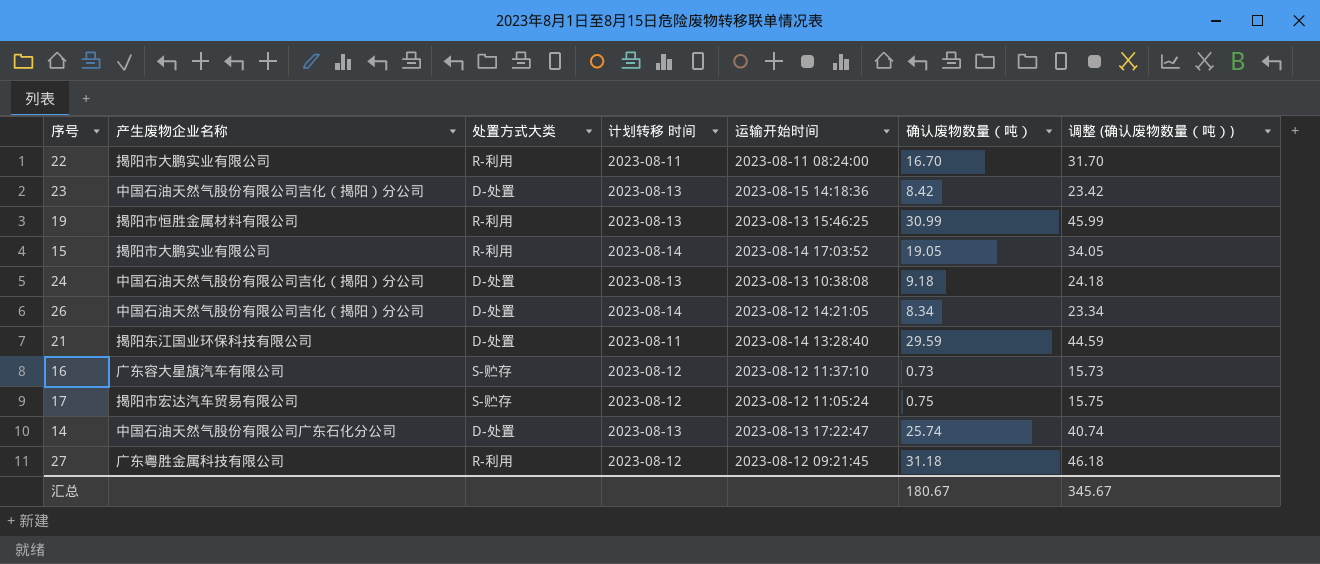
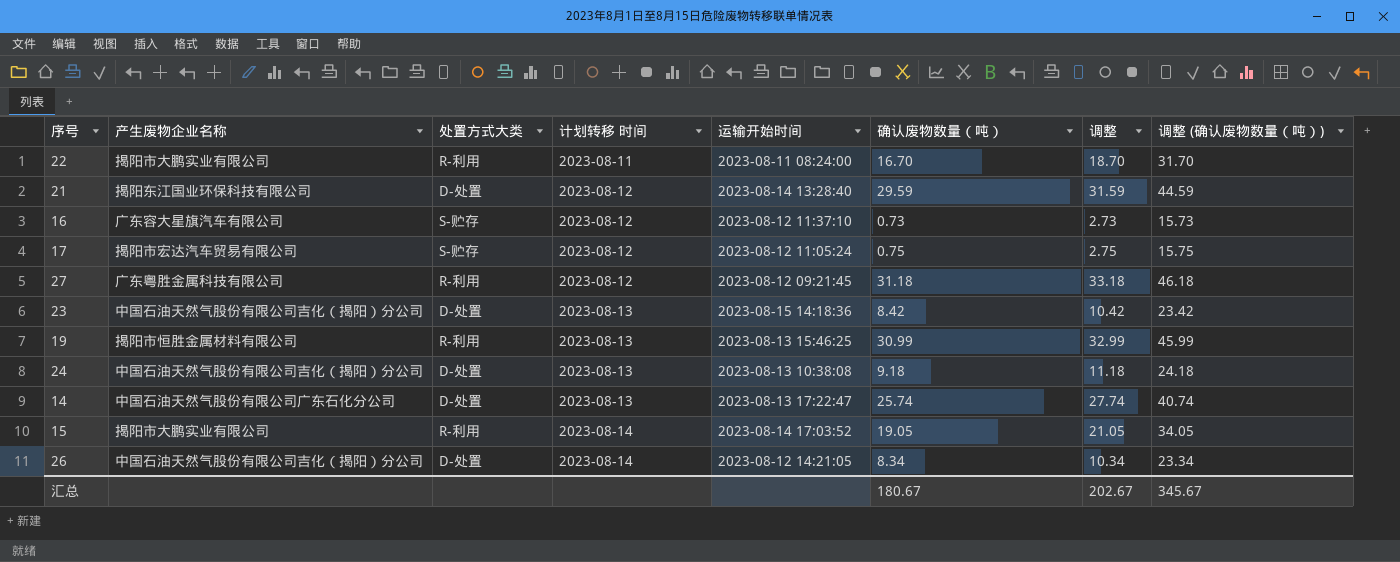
row order: none -> 计划转移 时间 ascending
column 调整 | formula: none -> [确认废物数量（吨）] + 2
21 | 计划转移 时间: 2023-08-11 -> 2023-08-12

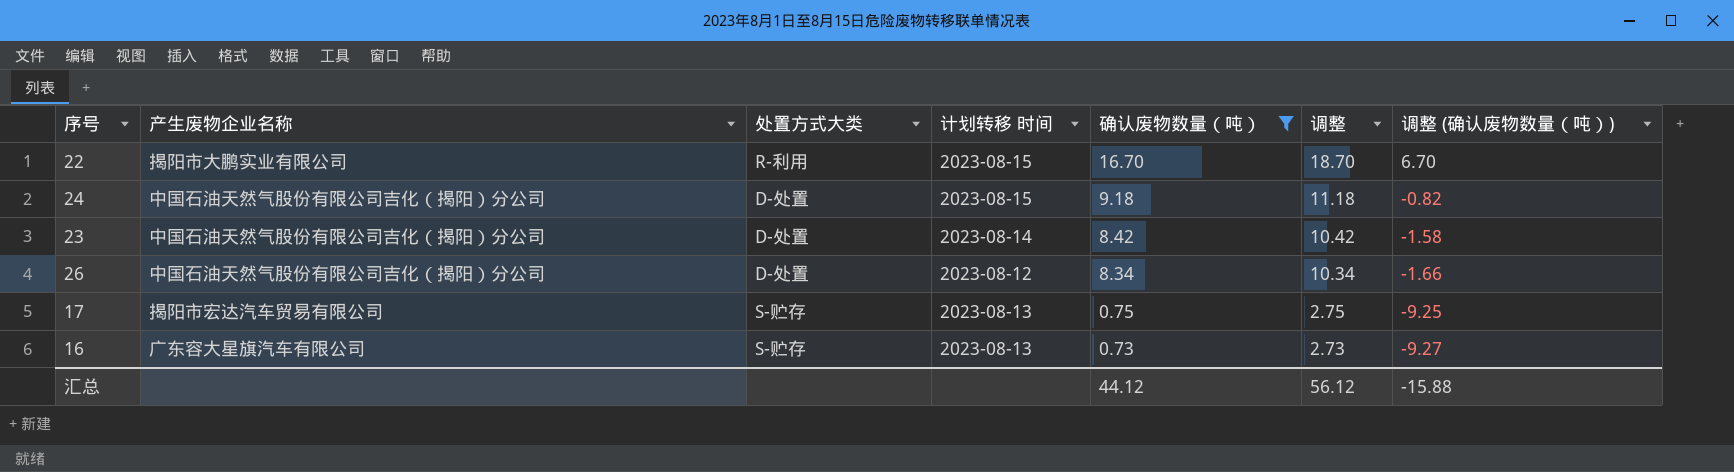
filter: none -> 确认废物数量（吨） <= 16.70
row order: 计划转移 时间 ascending -> 确认废物数量（吨） descending
column 运输开始时间 | position: 5 -> none
column 调整 (确认废物数量（吨）) | formula: [确认废物数量（吨）] + 15 -> [确认废物数量（吨）] - 10
22 | 计划转移 时间: 2023-08-11 -> 2023-08-15
24 | 计划转移 时间: 2023-08-13 -> 2023-08-15
23 | 计划转移 时间: 2023-08-13 -> 2023-08-14
26 | 计划转移 时间: 2023-08-14 -> 2023-08-12
17 | 计划转移 时间: 2023-08-12 -> 2023-08-13
16 | 计划转移 时间: 2023-08-12 -> 2023-08-13
汇总 | 确认废物数量（吨）: 180.67 -> 44.12
汇总 | 调整: 202.67 -> 56.12
汇总 | 调整 (确认废物数量（吨）): 345.67 -> -15.88

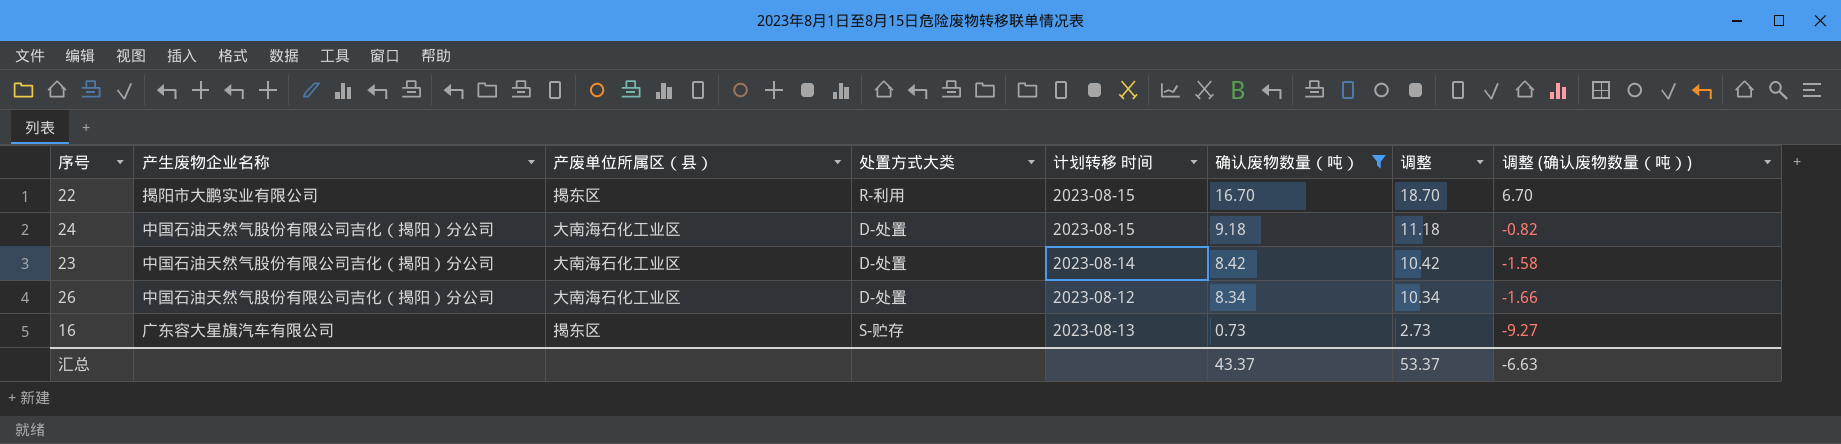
column 产废单位所属区（县） | position: none -> 3
row 17: 揭阳市宏达汽车贸易有限公司 | S-贮存 | 2023-08-13 | 0.75 | 2.75 | -9.25 -> none
汇总 | 确认废物数量（吨）: 44.12 -> 43.37
汇总 | 调整: 56.12 -> 53.37
汇总 | 调整 (确认废物数量（吨）): -15.88 -> -6.63

